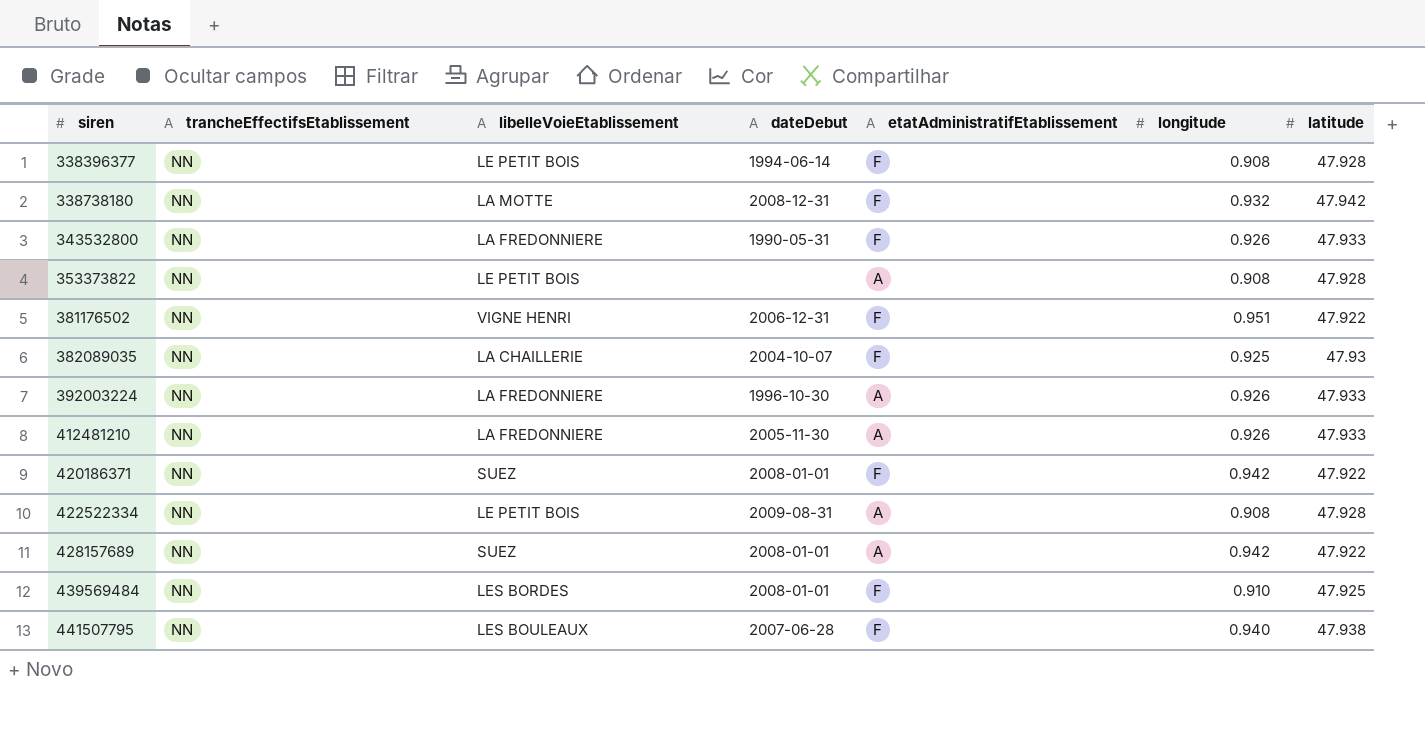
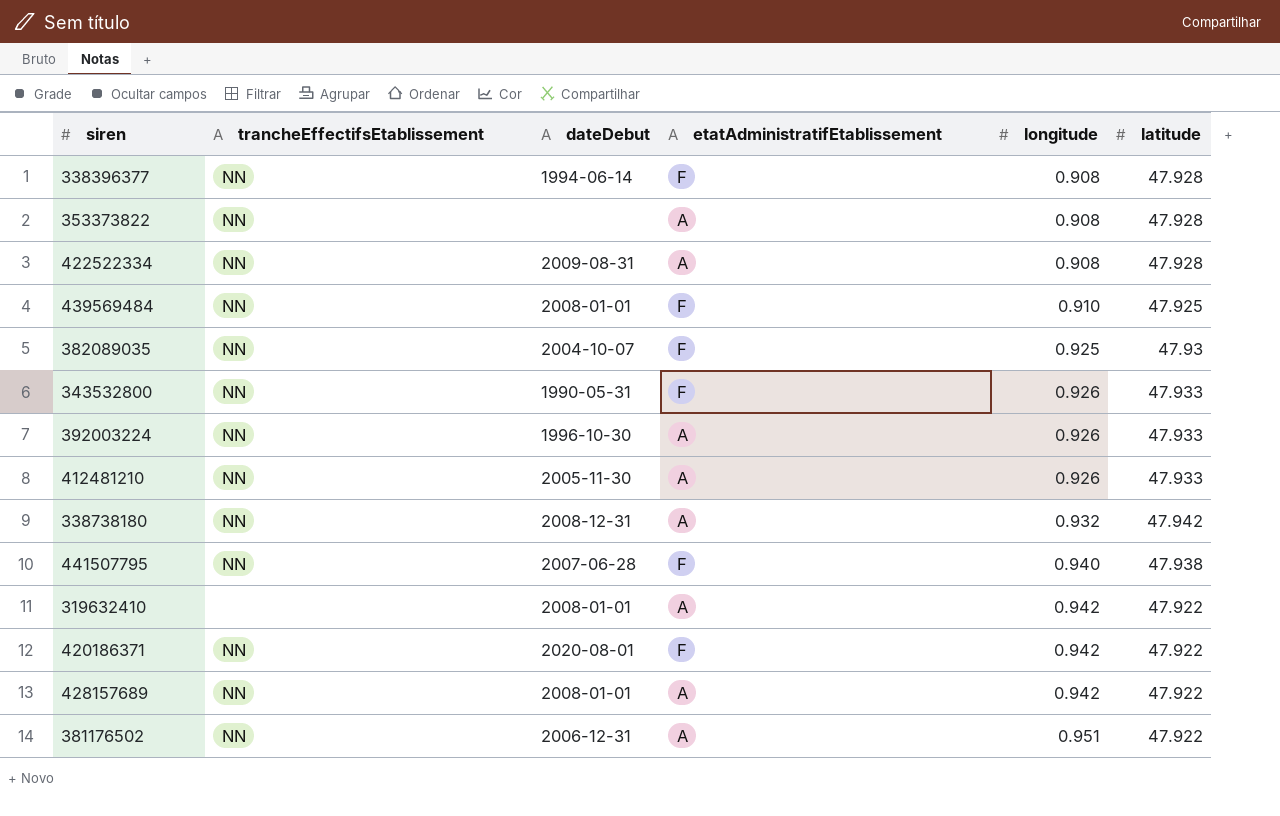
row order: siren ascending -> longitude ascending
column libelleVoieEtablissement | position: 3 -> none
338738180 | etatAdministratifEtablissement: F -> A
row 319632410: none -> none | 2008-01-01 | A | 0.942 | 47.922
420186371 | dateDebut: 2008-01-01 -> 2020-08-01
381176502 | etatAdministratifEtablissement: F -> A

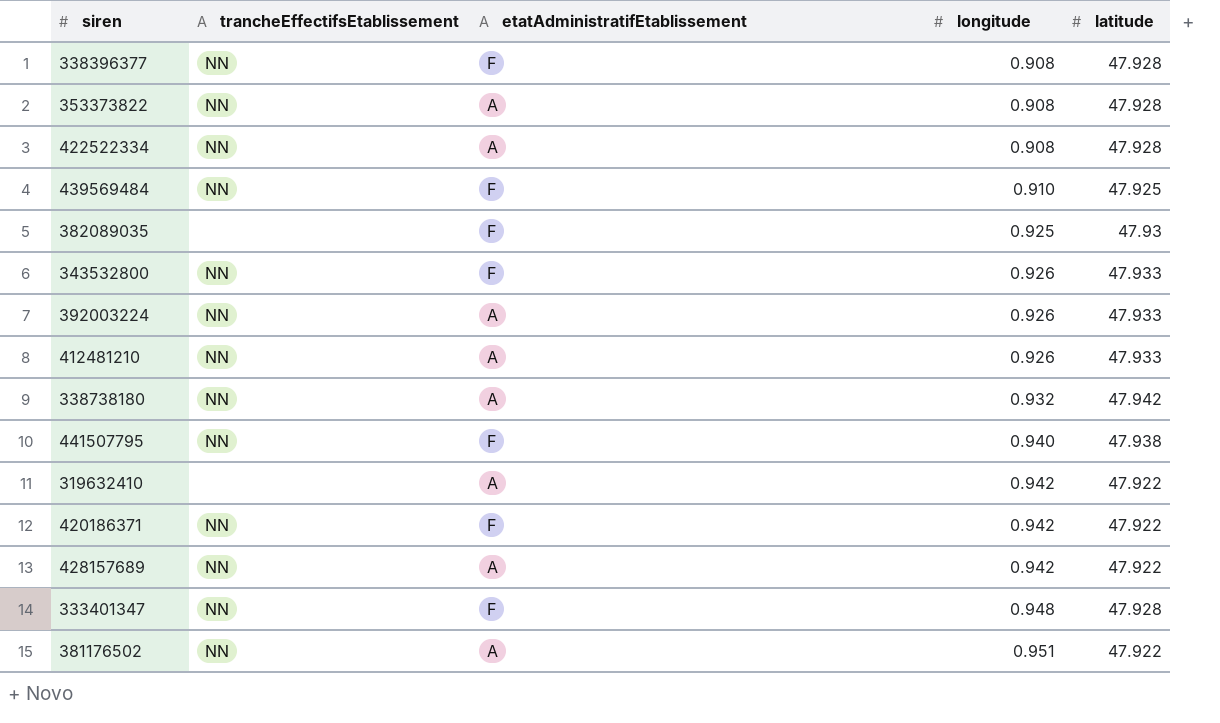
column dateDebut | position: 3 -> none
382089035 | trancheEffectifsEtablissement: NN -> none
row 333401347: none -> NN | F | 0.948 | 47.928

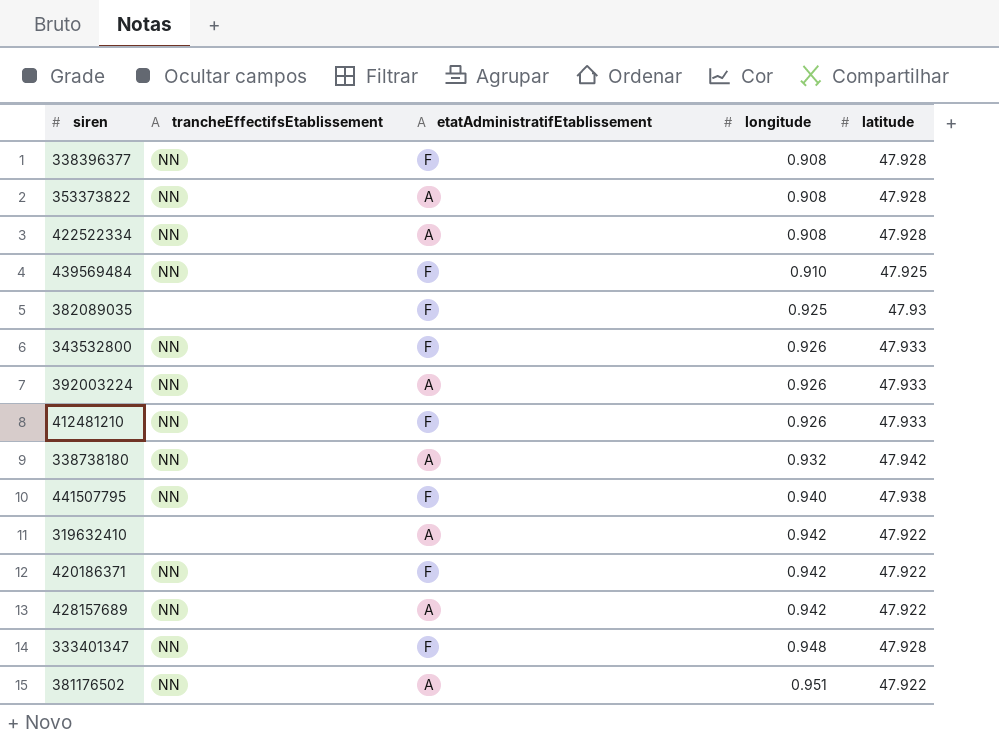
412481210 | etatAdministratifEtablissement: A -> F

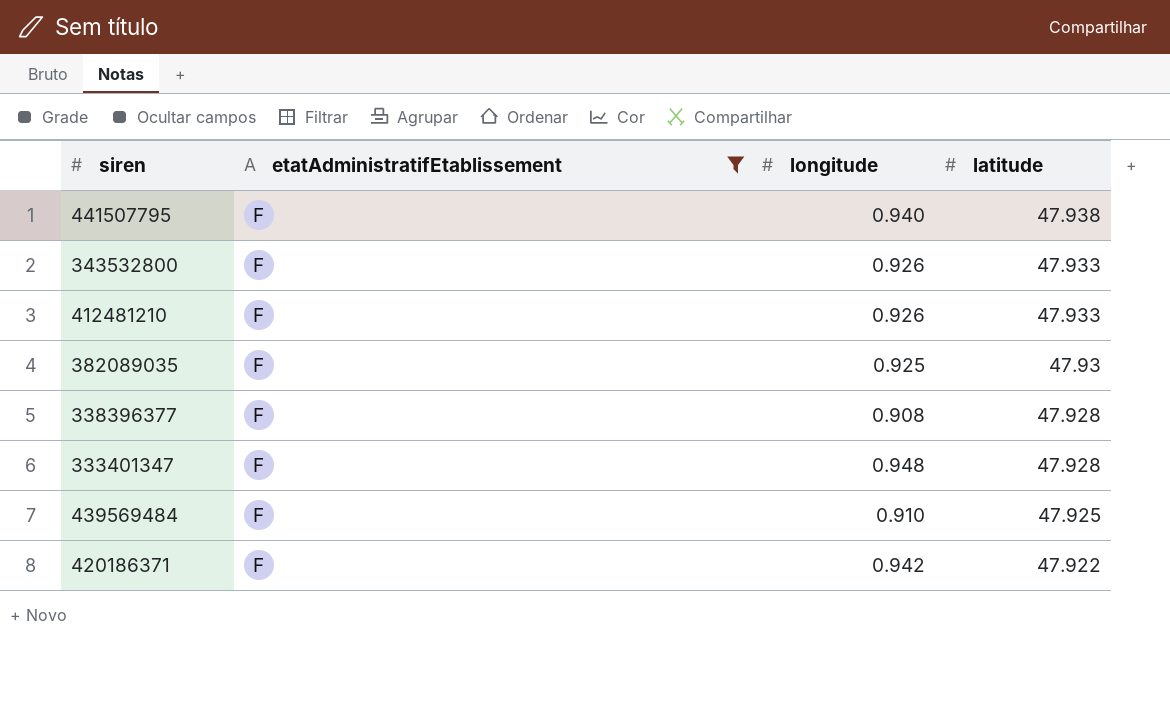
filter: none -> etatAdministratifEtablissement = F
row order: longitude ascending -> latitude descending
column trancheEffectifsEtablissement | position: 2 -> none

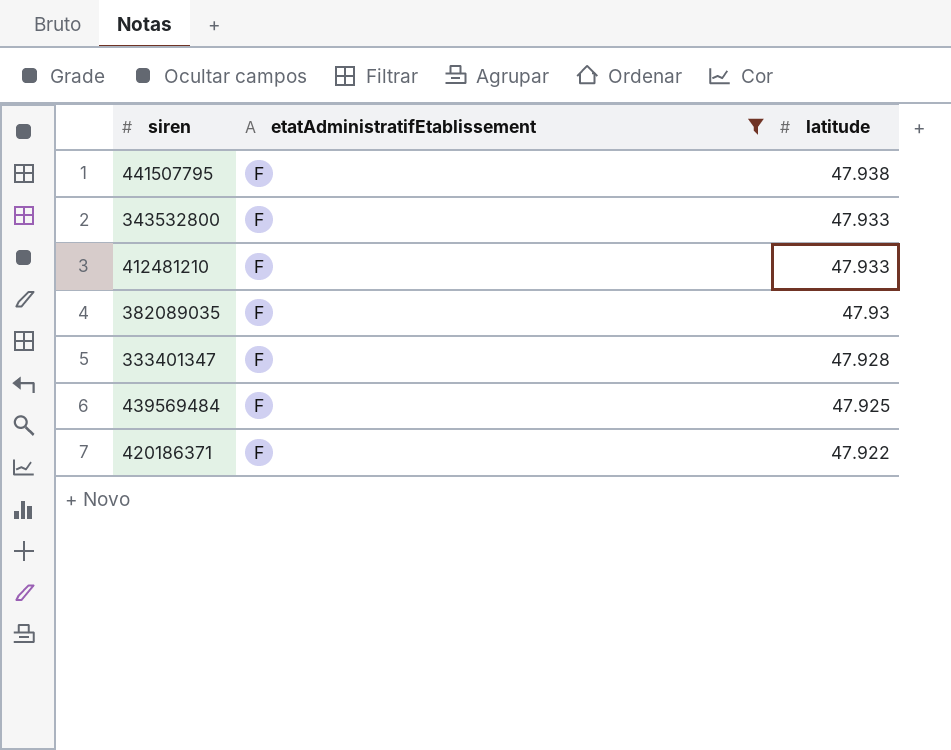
column longitude | position: 3 -> none
row 338396377: F | 0.908 | 47.928 -> none

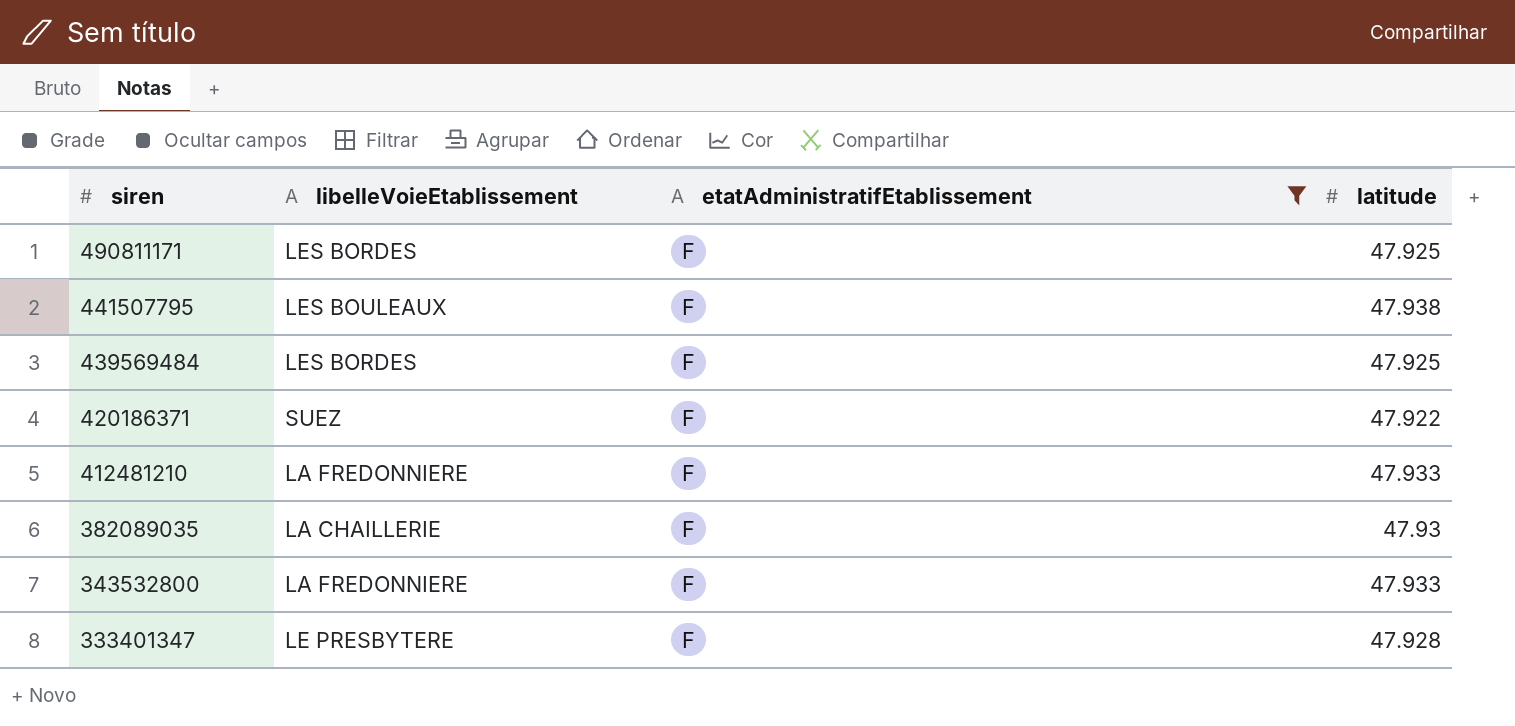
row order: latitude descending -> siren descending
column libelleVoieEtablissement | position: none -> 2
row 490811171: none -> LES BORDES | F | 47.925

